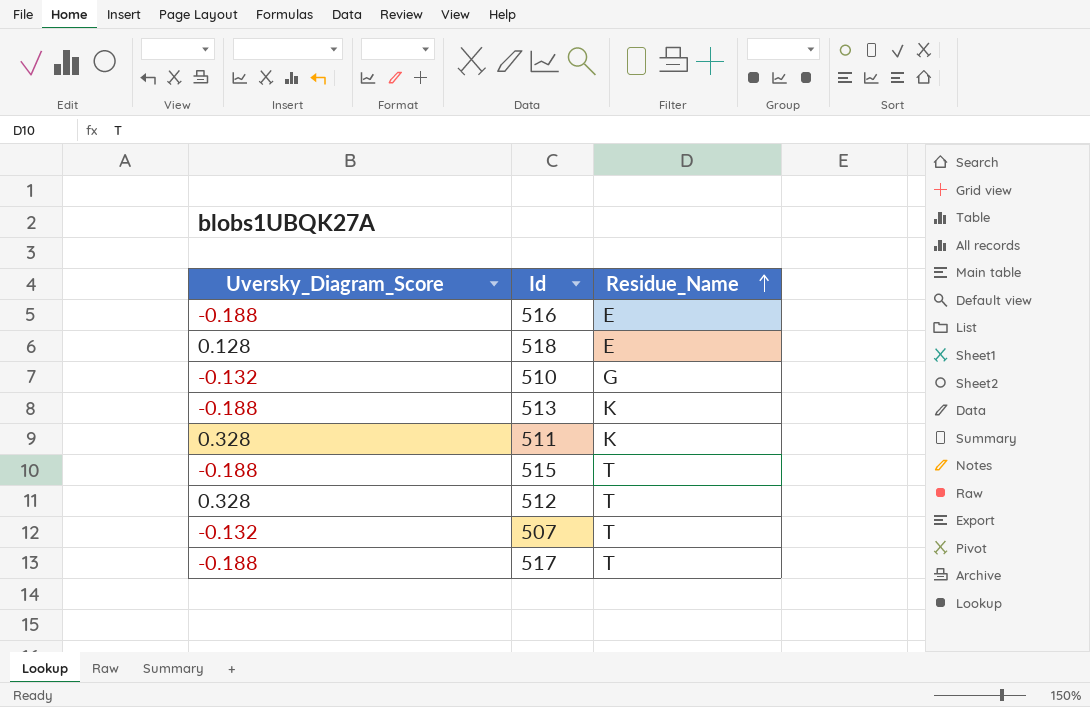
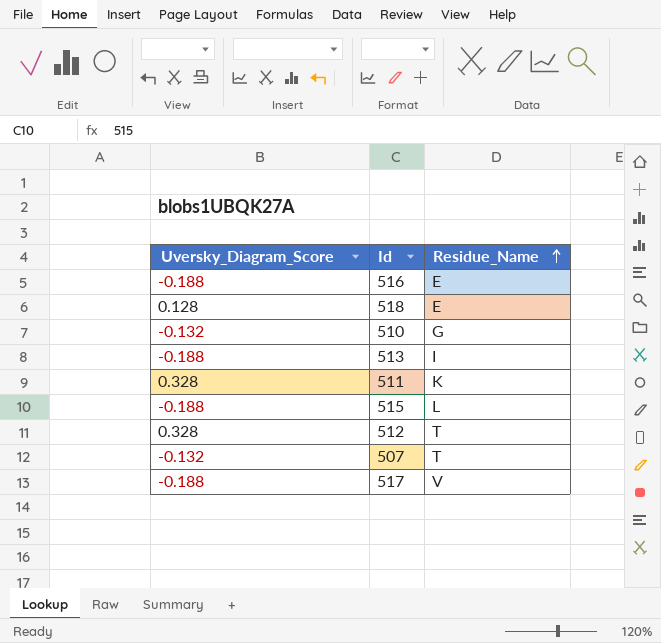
513 | Residue_Name: K -> I
515 | Residue_Name: T -> L
517 | Residue_Name: T -> V

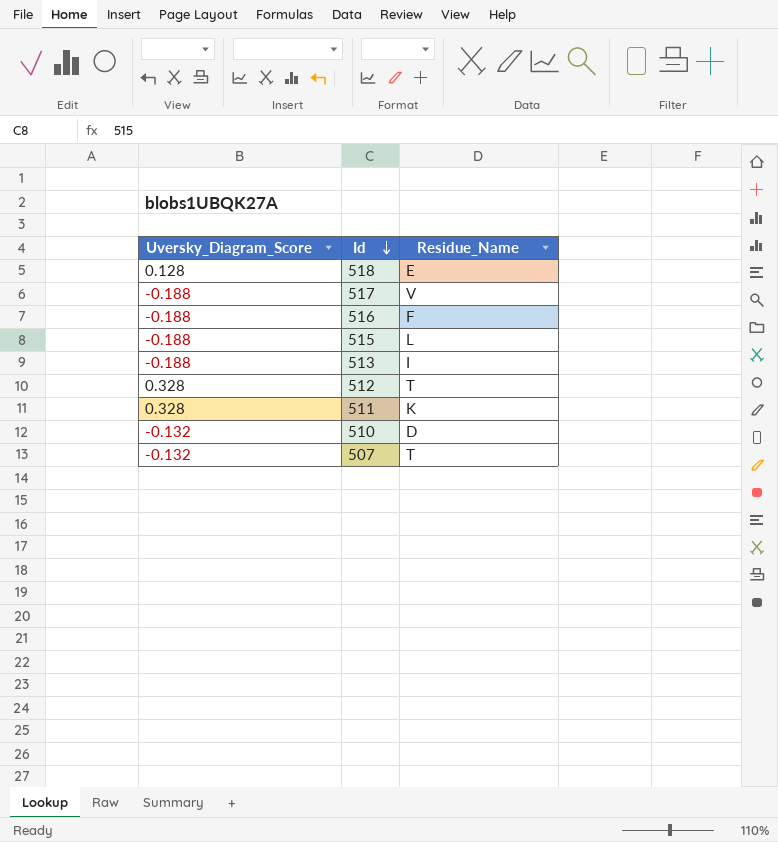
row order: Residue_Name ascending -> Id descending
516 | Residue_Name: E -> F
510 | Residue_Name: G -> D

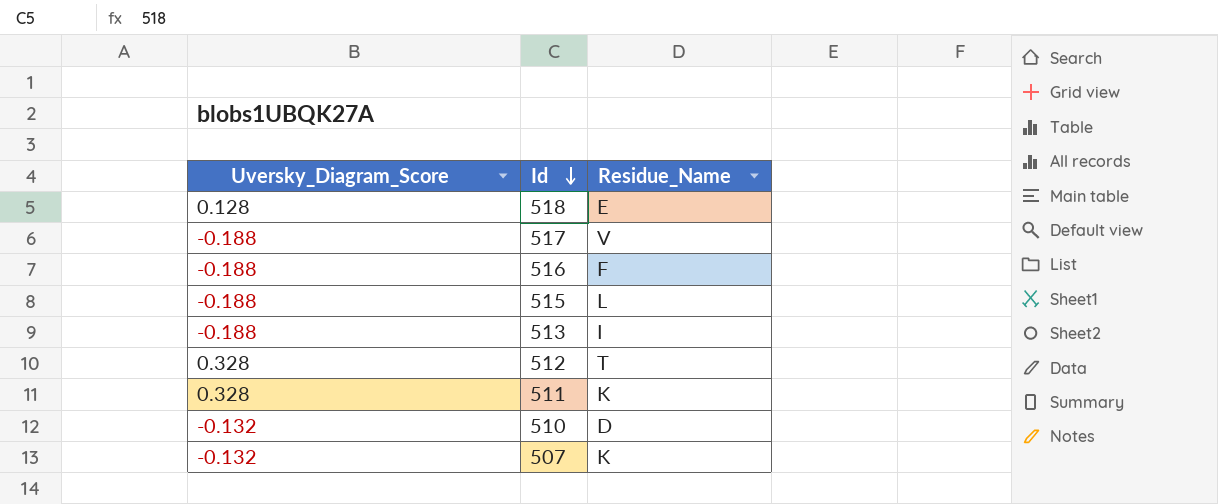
507 | Residue_Name: T -> K

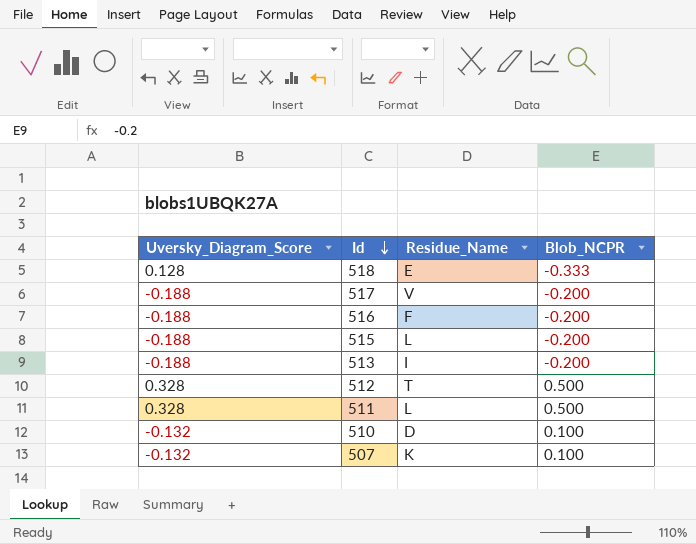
column Blob_NCPR | position: none -> 4
511 | Residue_Name: K -> L

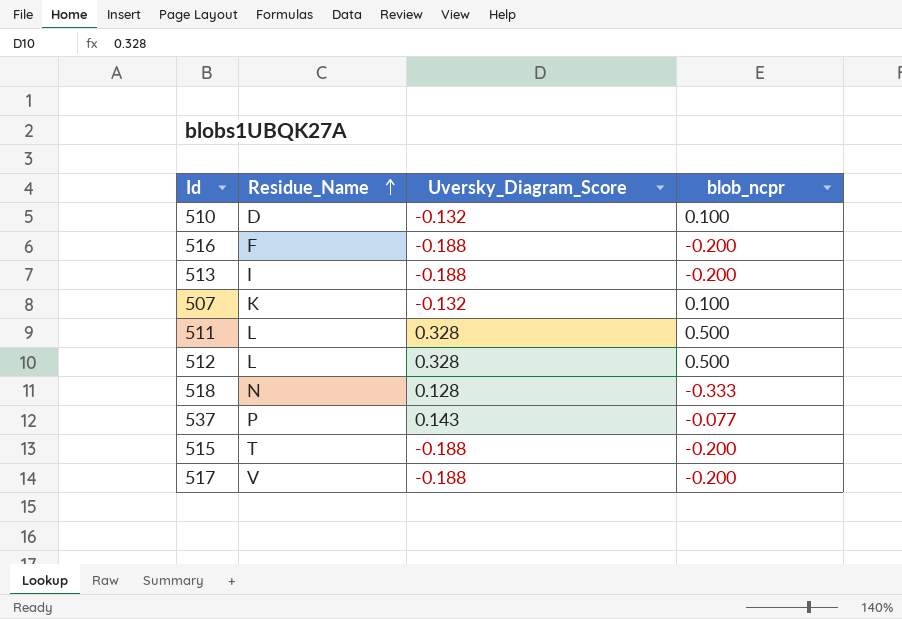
row order: Id descending -> Residue_Name ascending
column Uversky_Diagram_Score | position: 1 -> 3
column name: Blob_NCPR -> blob_ncpr
512 | Residue_Name: T -> L
518 | Residue_Name: E -> N
row 537: none -> P | 0.143 | -0.077
515 | Residue_Name: L -> T

